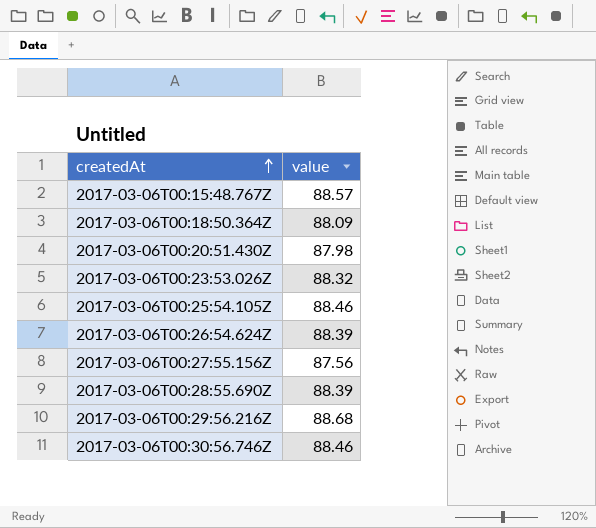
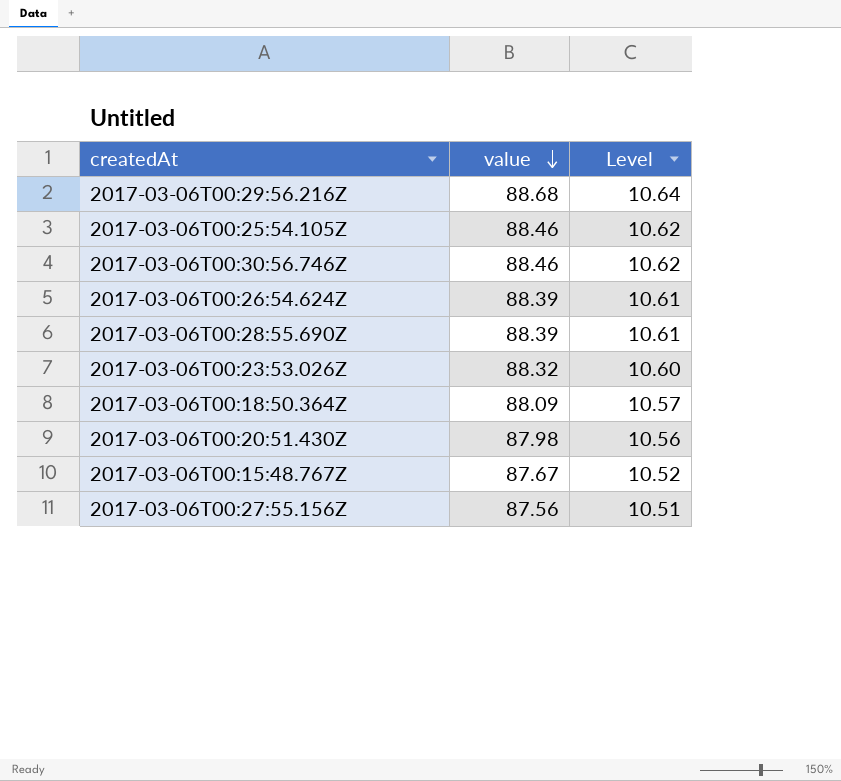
row order: createdAt ascending -> value descending
column Level | formula: none -> [value] * 0.12
2017-03-06T00:15:48.767Z | value: 88.57 -> 87.67

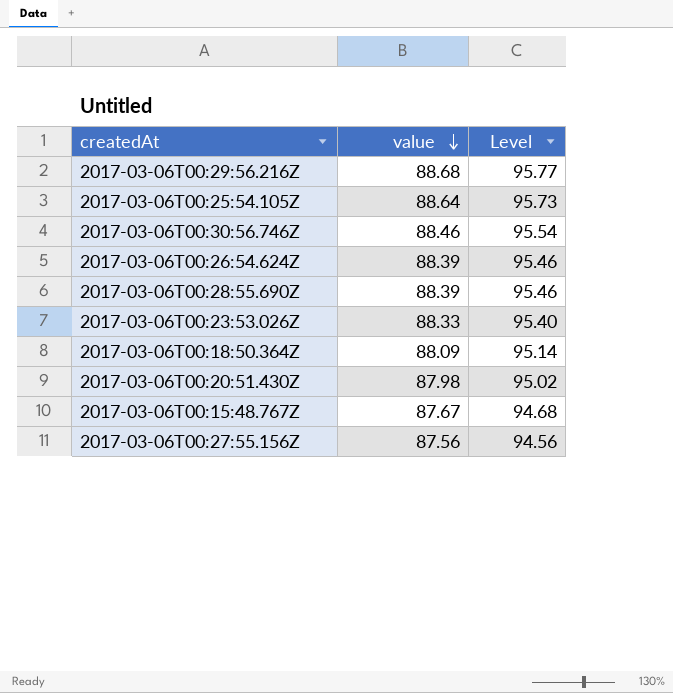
column Level | formula: [value] * 0.12 -> [value] * 1.08
2017-03-06T00:25:54.105Z | value: 88.46 -> 88.64
2017-03-06T00:23:53.026Z | value: 88.32 -> 88.33

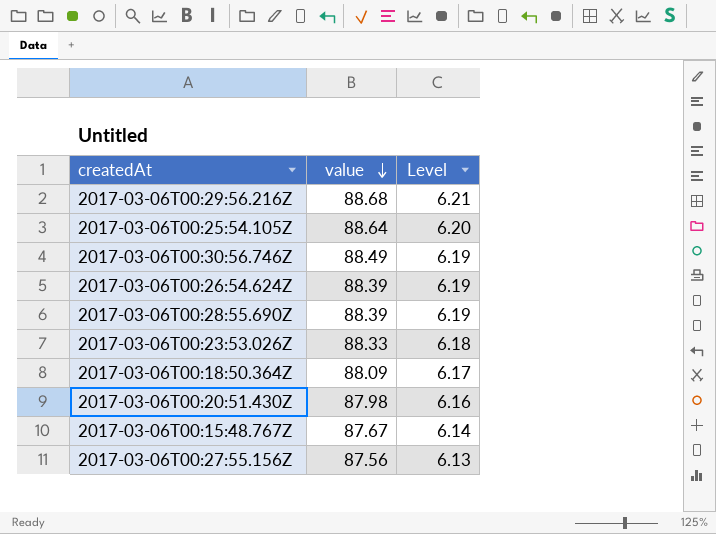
column Level | formula: [value] * 1.08 -> [value] * 0.07
2017-03-06T00:30:56.746Z | value: 88.46 -> 88.49

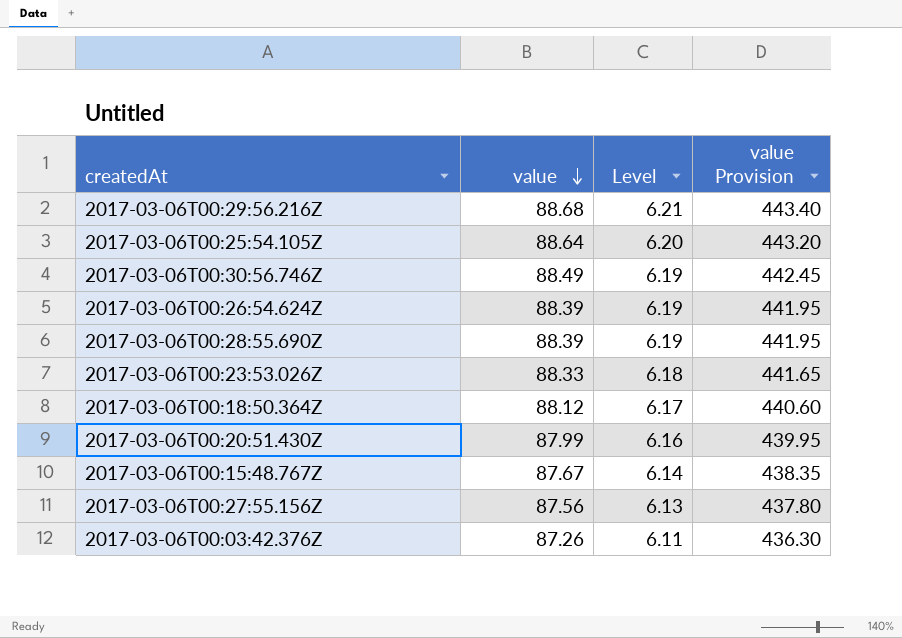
column value Provision | formula: none -> [value] * 5
2017-03-06T00:18:50.364Z | value: 88.09 -> 88.12
2017-03-06T00:20:51.430Z | value: 87.98 -> 87.99
row 2017-03-06T00:03:42.376Z: none -> 87.26 | 6.11 | 436.30

